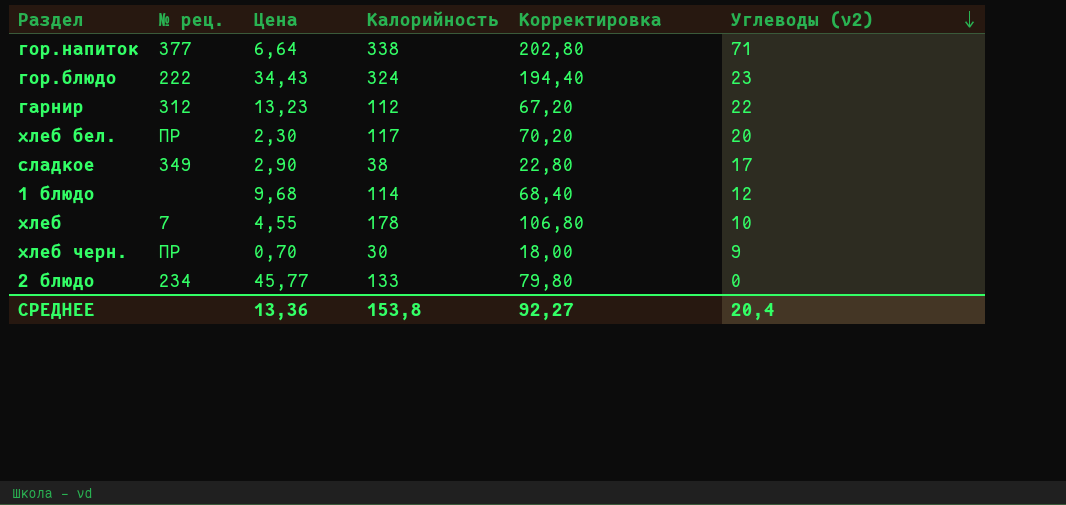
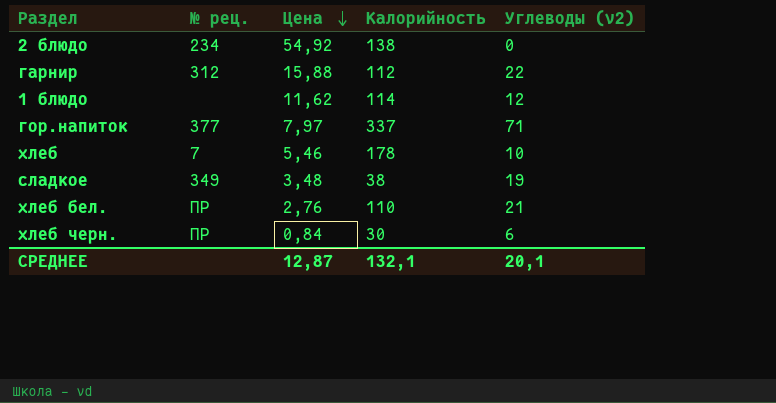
row order: Углеводы (v2) descending -> Цена descending
column Корректировка | formula: [Калорийность] * 0,6 -> none
row гор.блюдо: 222 | 34,43 | 324 | 194,40 | 23 -> none
2 блюдо | Цена: 45,77 -> 54,92
2 блюдо | Калорийность: 133 -> 138
гарнир | Цена: 13,23 -> 15,88
1 блюдо | Цена: 9,68 -> 11,62
гор.напиток | Цена: 6,64 -> 7,97
гор.напиток | Калорийность: 338 -> 337
хлеб | Цена: 4,55 -> 5,46
сладкое | Цена: 2,90 -> 3,48
сладкое | Углеводы (v2): 17 -> 19
хлеб бел. | Цена: 2,30 -> 2,76
хлеб бел. | Калорийность: 117 -> 110
хлеб бел. | Углеводы (v2): 20 -> 21
хлеб черн. | Цена: 0,70 -> 0,84
хлеб черн. | Углеводы (v2): 9 -> 6
СРЕДНЕЕ | Цена: 13,36 -> 12,87
СРЕДНЕЕ | Калорийность: 153,8 -> 132,1
СРЕДНЕЕ | Углеводы (v2): 20,4 -> 20,1

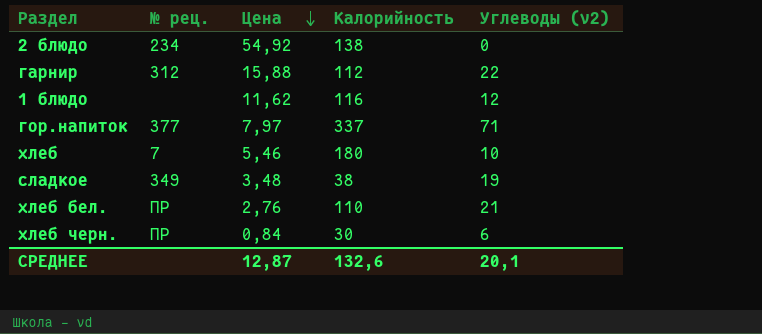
1 блюдо | Калорийность: 114 -> 116
хлеб | Калорийность: 178 -> 180
СРЕДНЕЕ | Калорийность: 132,1 -> 132,6

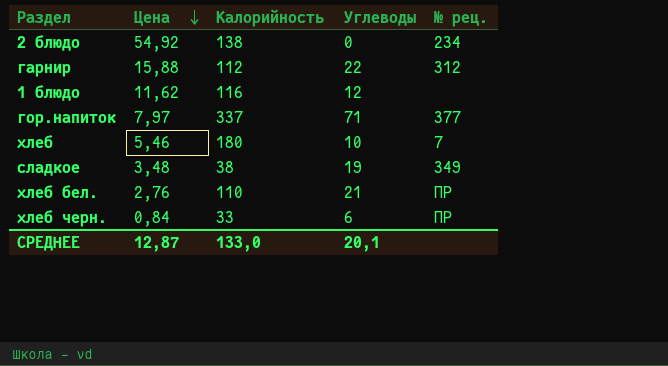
column name: Углеводы (v2) -> Углеводы
column № рец. | position: 2 -> 5
хлеб черн. | Калорийность: 30 -> 33
СРЕДНЕЕ | Калорийность: 132,6 -> 133,0

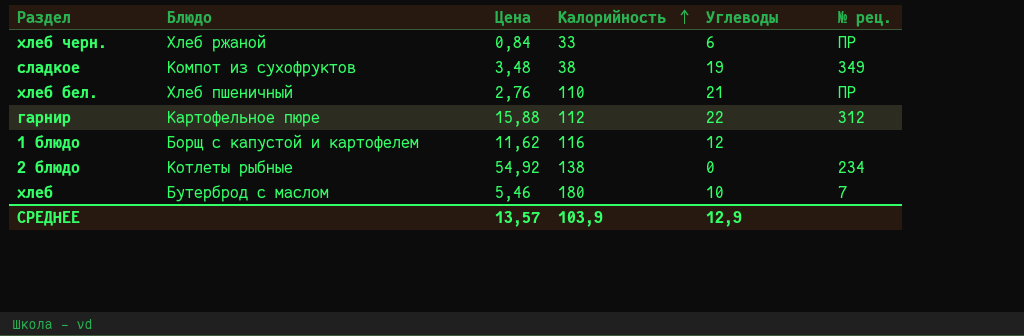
row order: Цена descending -> Калорийность ascending
column Блюдо | position: none -> 2
row гор.напиток: 7,97 | 337 | 71 | 377 -> none
СРЕДНЕЕ | Цена: 12,87 -> 13,57
СРЕДНЕЕ | Калорийность: 133,0 -> 103,9
СРЕДНЕЕ | Углеводы: 20,1 -> 12,9

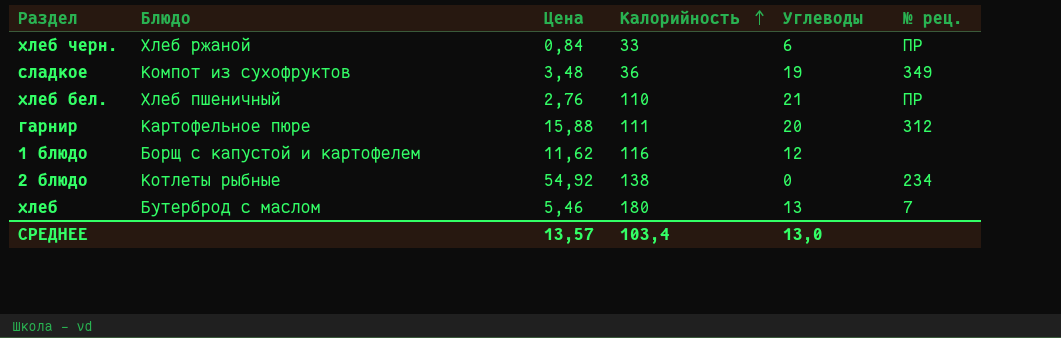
сладкое | Калорийность: 38 -> 36
гарнир | Калорийность: 112 -> 111
гарнир | Углеводы: 22 -> 20
хлеб | Углеводы: 10 -> 13
СРЕДНЕЕ | Калорийность: 103,9 -> 103,4
СРЕДНЕЕ | Углеводы: 12,9 -> 13,0

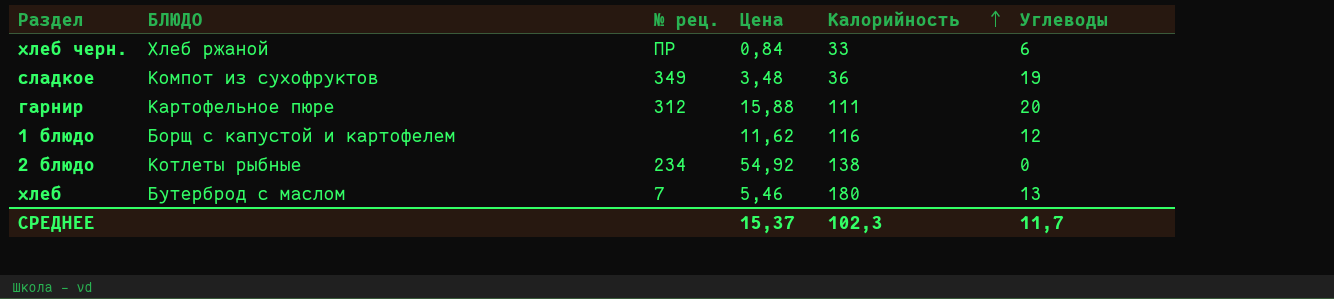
column name: Блюдо -> БЛЮДО
column № рец. | position: 6 -> 3
row хлеб бел.: Хлеб пшеничный | 2,76 | 110 | 21 | ПР -> none
СРЕДНЕЕ | Цена: 13,57 -> 15,37
СРЕДНЕЕ | Калорийность: 103,4 -> 102,3
СРЕДНЕЕ | Углеводы: 13,0 -> 11,7

